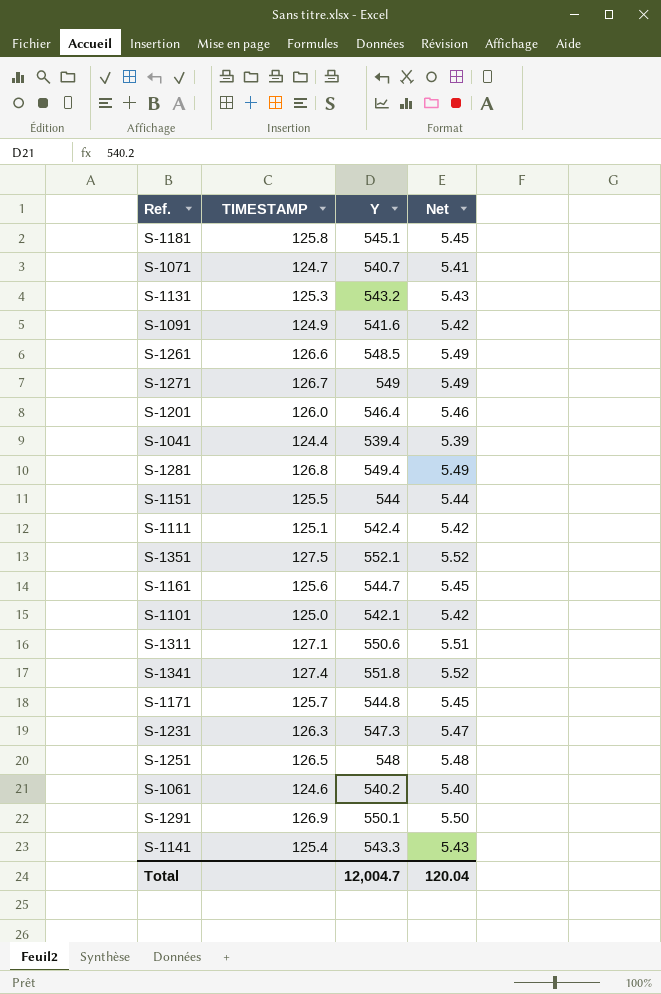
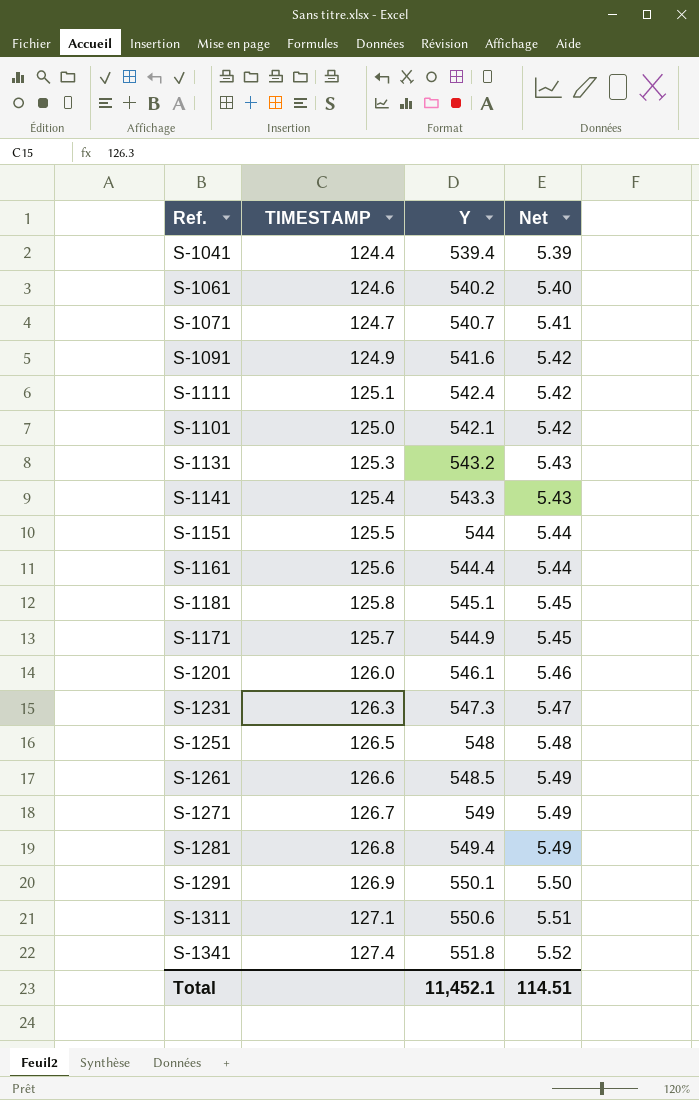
row order: none -> Net ascending
row S-1351: 127.5 | 552.1 | 5.52 -> none
S-1161 | Y: 544.7 -> 544.4
S-1161 | Net: 5.45 -> 5.44
S-1171 | Y: 544.8 -> 544.9
S-1201 | Y: 546.4 -> 546.1
Total | Y: 12,004.7 -> 11,452.1
Total | Net: 120.04 -> 114.51

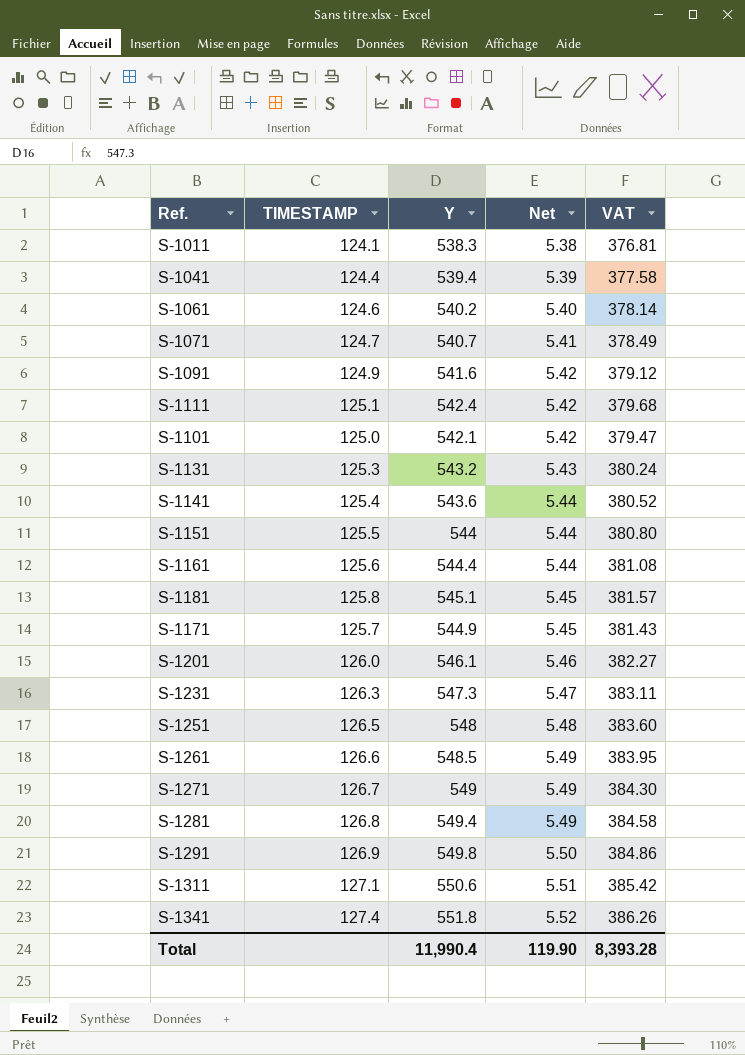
column VAT | formula: none -> [Y] * 0.7
row S-1011: none -> 124.1 | 538.3 | 5.38 | 376.81
S-1141 | Y: 543.3 -> 543.6
S-1141 | Net: 5.43 -> 5.44
S-1291 | Y: 550.1 -> 549.8
Total | Y: 11,452.1 -> 11,990.4
Total | Net: 114.51 -> 119.90

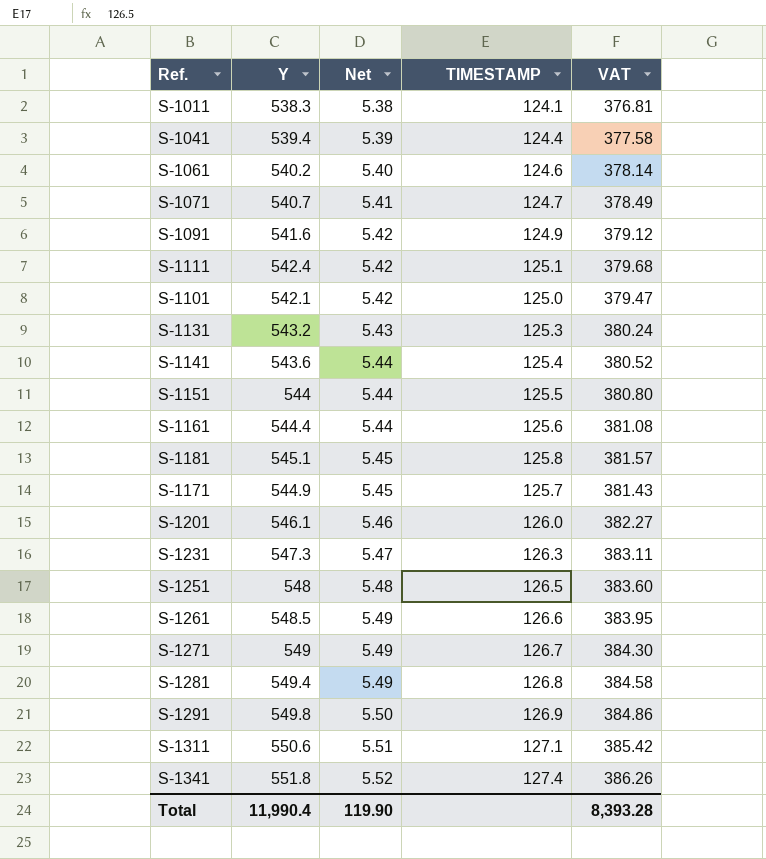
column TIMESTAMP | position: 2 -> 4

